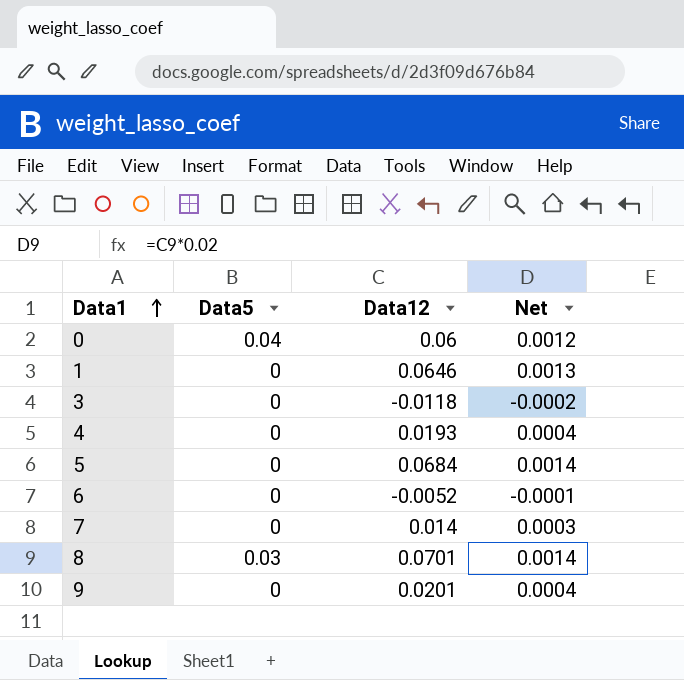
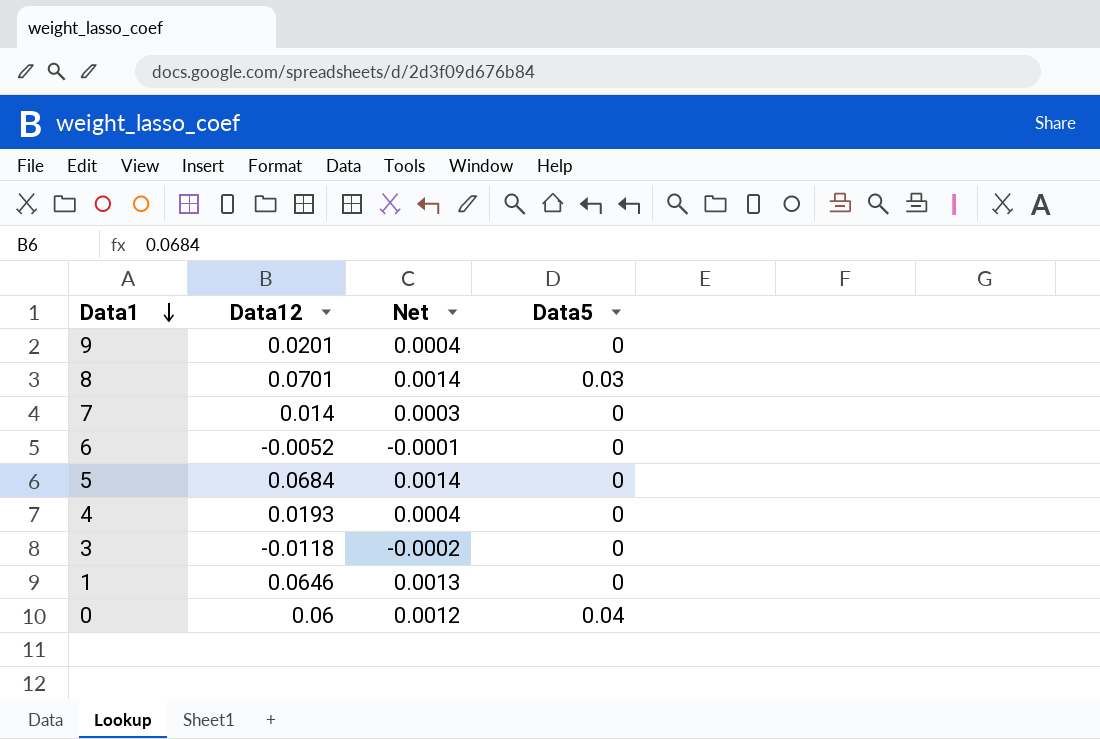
row order: Data1 ascending -> Data1 descending
column Data5 | position: 2 -> 4

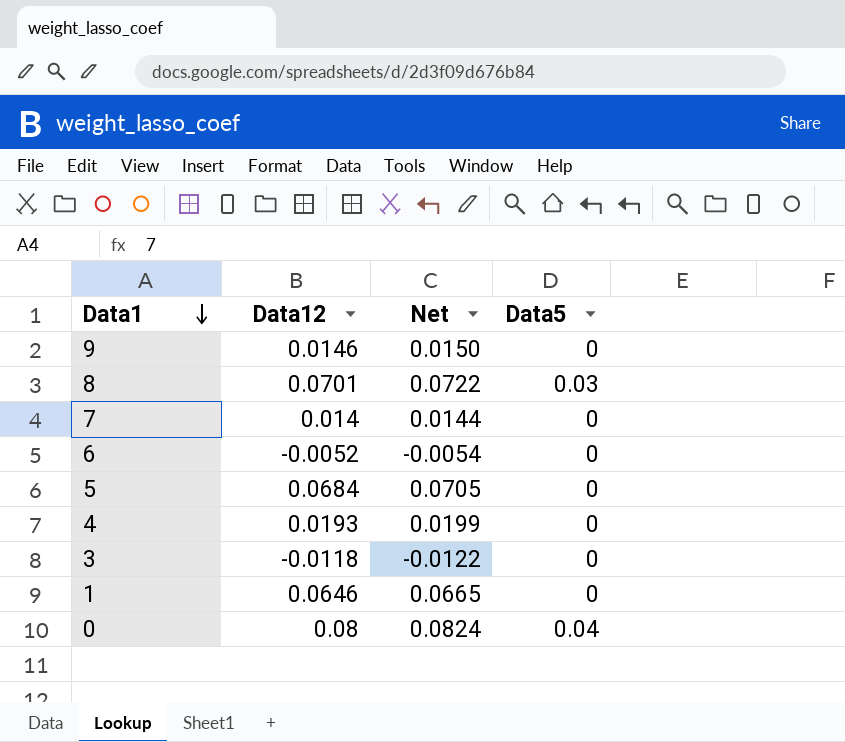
column Net | formula: [Data12] * 0.02 -> [Data12] * 1.03
9 | Data12: 0.0201 -> 0.0146
0 | Data12: 0.06 -> 0.08

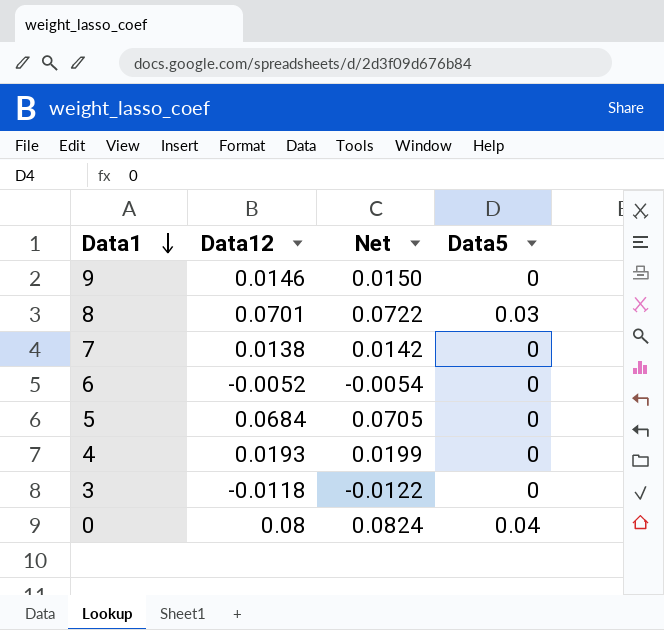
row 1: 0.0646 | 0.0665 | 0 -> none
7 | Data12: 0.014 -> 0.0138
7 | Net: 0.0144 -> 0.0142

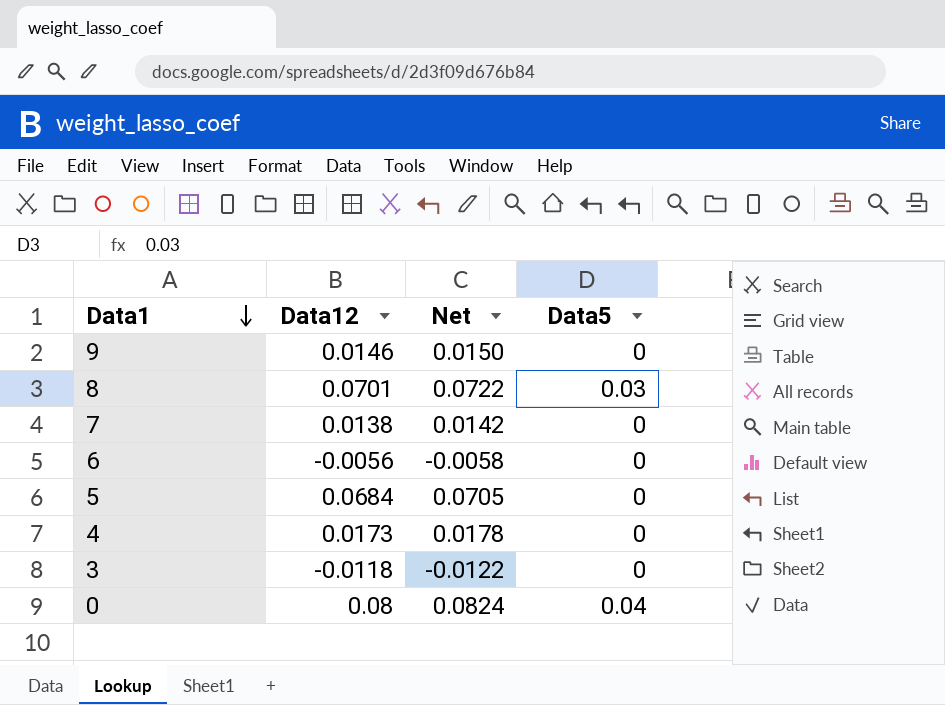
6 | Data12: -0.0052 -> -0.0056
6 | Net: -0.0054 -> -0.0058
4 | Data12: 0.0193 -> 0.0173
4 | Net: 0.0199 -> 0.0178

